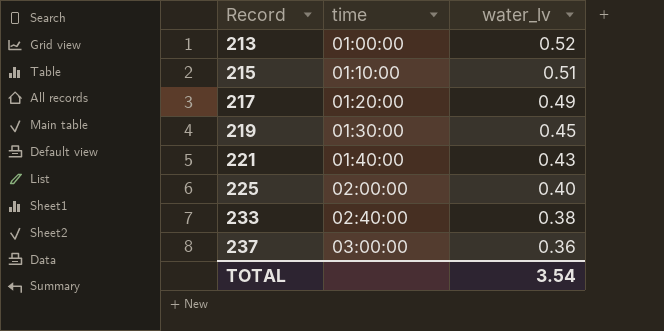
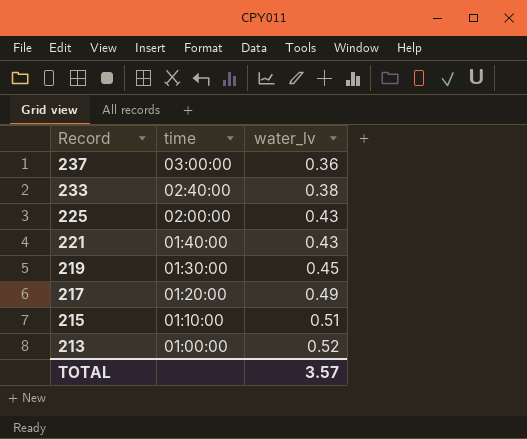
row order: Record ascending -> Record descending
225 | water_lv: 0.40 -> 0.43
TOTAL | water_lv: 3.54 -> 3.57

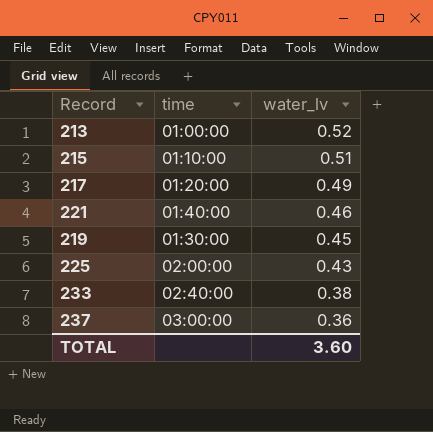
row order: Record descending -> water_lv descending
221 | water_lv: 0.43 -> 0.46
TOTAL | water_lv: 3.57 -> 3.60

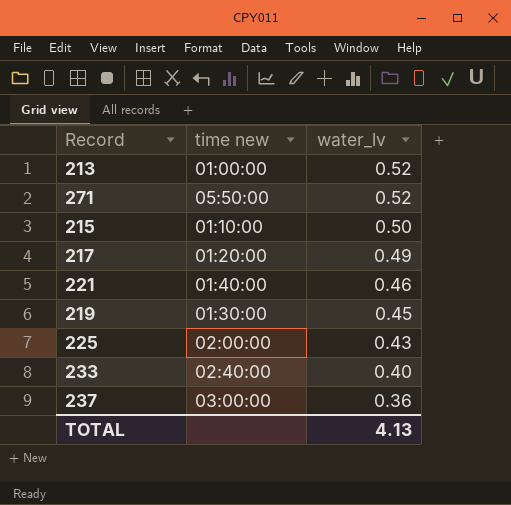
column name: time -> time new
row 271: none -> 05:50:00 | 0.52
215 | water_lv: 0.51 -> 0.50
233 | water_lv: 0.38 -> 0.40
TOTAL | water_lv: 3.60 -> 4.13

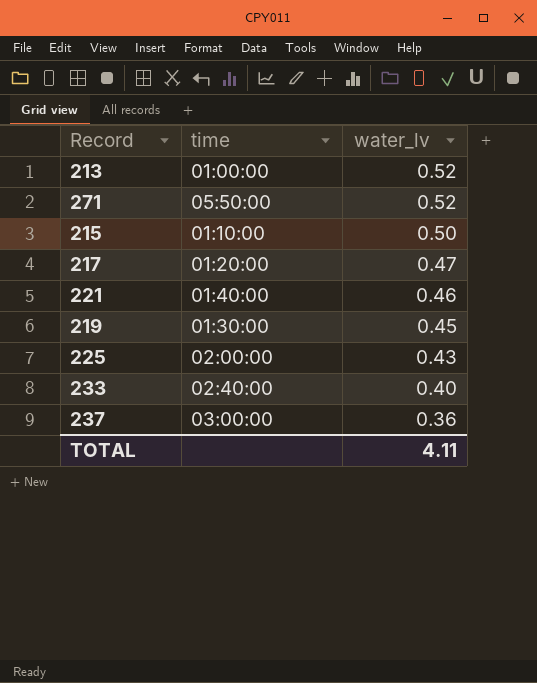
column name: time new -> time
217 | water_lv: 0.49 -> 0.47
TOTAL | water_lv: 4.13 -> 4.11

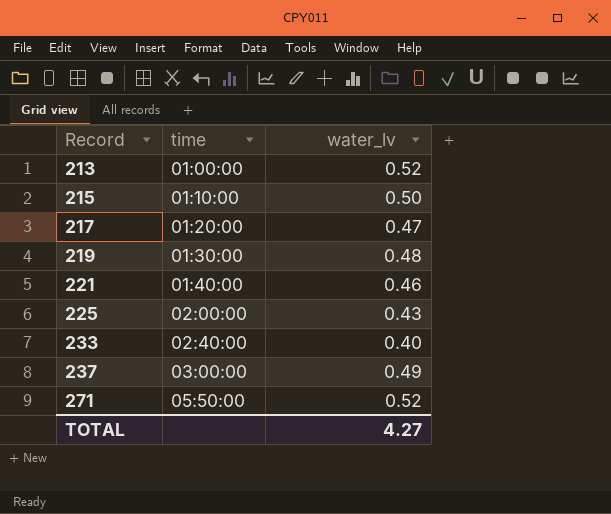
row order: water_lv descending -> Record ascending
219 | water_lv: 0.45 -> 0.48
237 | water_lv: 0.36 -> 0.49
TOTAL | water_lv: 4.11 -> 4.27

